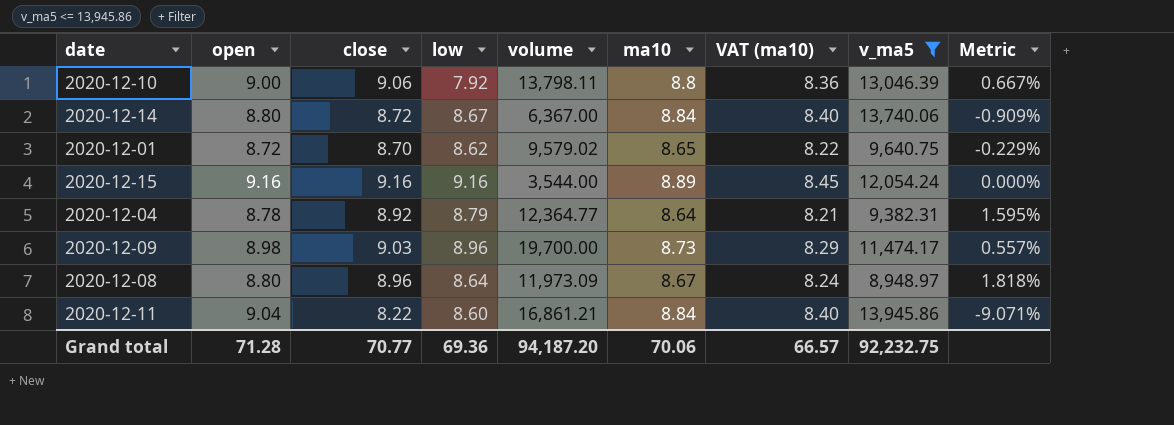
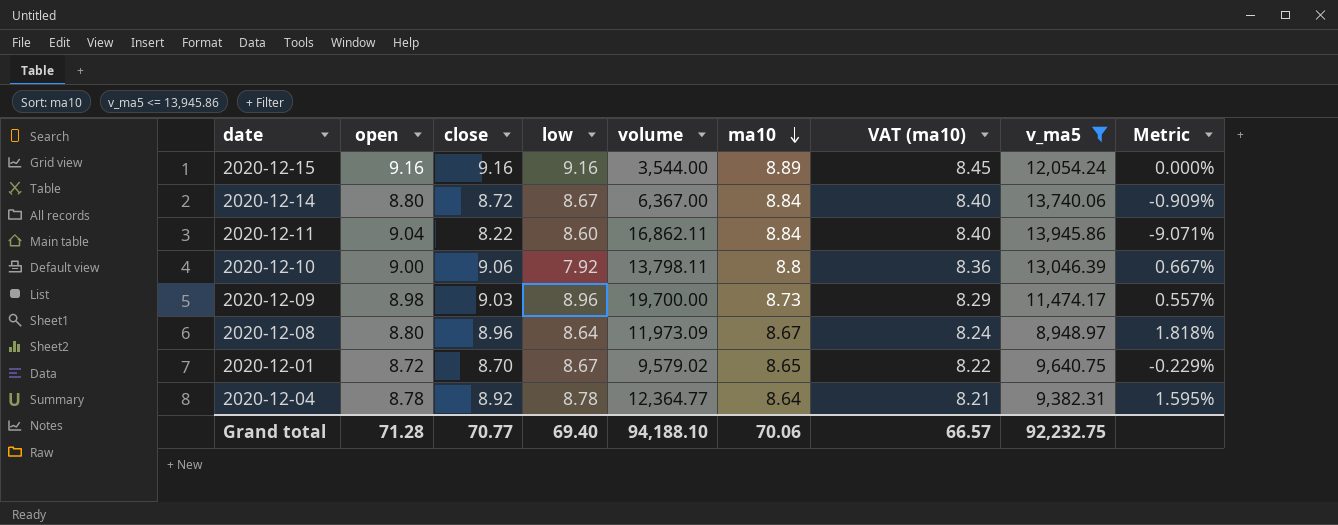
row order: none -> ma10 descending
2020-12-11 | volume: 16,861.21 -> 16,862.11
2020-12-01 | low: 8.62 -> 8.67
2020-12-04 | low: 8.79 -> 8.78
Grand total | low: 69.36 -> 69.40
Grand total | volume: 94,187.20 -> 94,188.10

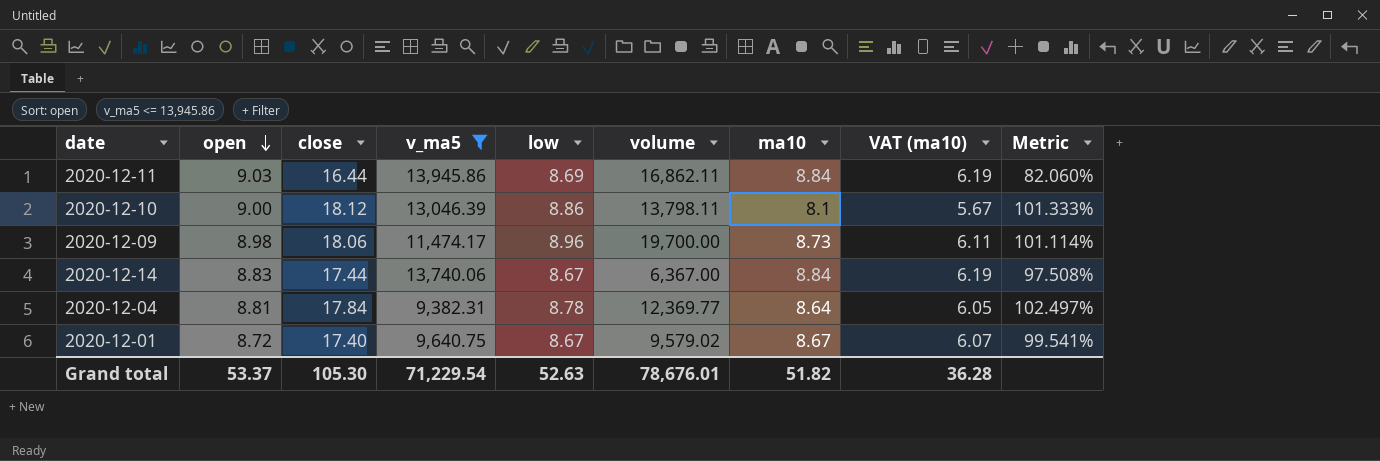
row order: ma10 descending -> open descending
column v_ma5 | position: 8 -> 4
column VAT (ma10) | formula: [ma10] * 0.95 -> [ma10] * 0.7
row 2020-12-15: 9.16 | 9.16 | 9.16 | 3,544.00 | 8.89 | 8.45 | 12,054.24 | 0.000% -> none
row 2020-12-08: 8.80 | 8.96 | 8.64 | 11,973.09 | 8.67 | 8.24 | 8,948.97 | 1.818% -> none
2020-12-11 | open: 9.04 -> 9.03
2020-12-11 | close: 8.22 -> 16.44
2020-12-11 | low: 8.60 -> 8.69
2020-12-11 | Metric: -9.071% -> 82.060%
2020-12-10 | close: 9.06 -> 18.12
2020-12-10 | low: 7.92 -> 8.86
2020-12-10 | ma10: 8.8 -> 8.1
2020-12-10 | Metric: 0.667% -> 101.333%
2020-12-09 | close: 9.03 -> 18.06
2020-12-09 | Metric: 0.557% -> 101.114%
2020-12-14 | open: 8.80 -> 8.83
2020-12-14 | close: 8.72 -> 17.44
2020-12-14 | Metric: -0.909% -> 97.508%
2020-12-04 | open: 8.78 -> 8.81
2020-12-04 | close: 8.92 -> 17.84
2020-12-04 | volume: 12,364.77 -> 12,369.77
2020-12-04 | Metric: 1.595% -> 102.497%
2020-12-01 | close: 8.70 -> 17.40
2020-12-01 | ma10: 8.65 -> 8.67
2020-12-01 | Metric: -0.229% -> 99.541%
Grand total | open: 71.28 -> 53.37
Grand total | close: 70.77 -> 105.30
Grand total | v_ma5: 92,232.75 -> 71,229.54
Grand total | low: 69.40 -> 52.63
Grand total | volume: 94,188.10 -> 78,676.01
Grand total | ma10: 70.06 -> 51.82
Grand total | VAT (ma10): 66.57 -> 36.28

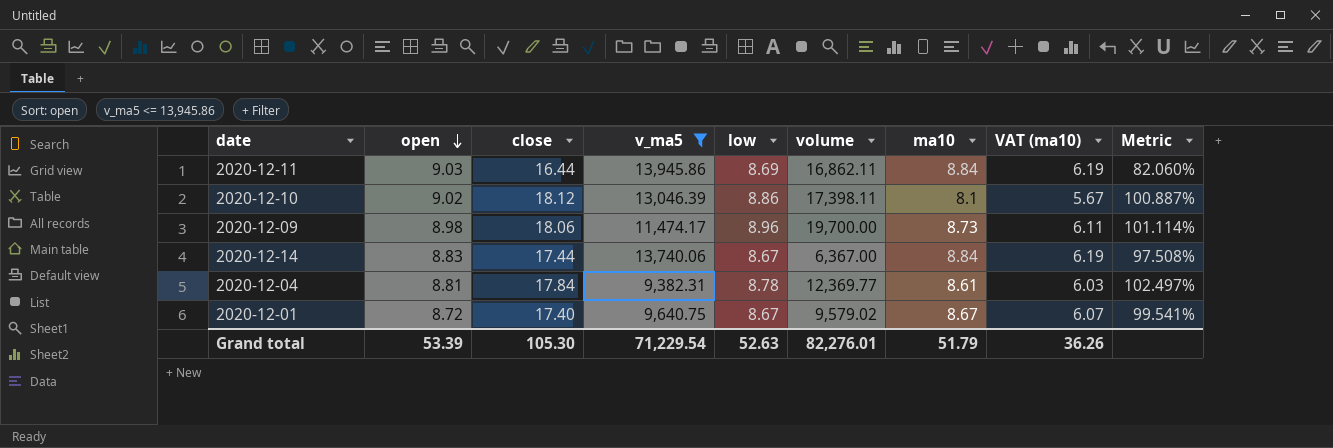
2020-12-10 | open: 9.00 -> 9.02
2020-12-10 | volume: 13,798.11 -> 17,398.11
2020-12-10 | Metric: 101.333% -> 100.887%
2020-12-04 | ma10: 8.64 -> 8.61
2020-12-04 | VAT (ma10): 6.05 -> 6.03
Grand total | open: 53.37 -> 53.39
Grand total | volume: 78,676.01 -> 82,276.01
Grand total | ma10: 51.82 -> 51.79
Grand total | VAT (ma10): 36.28 -> 36.26

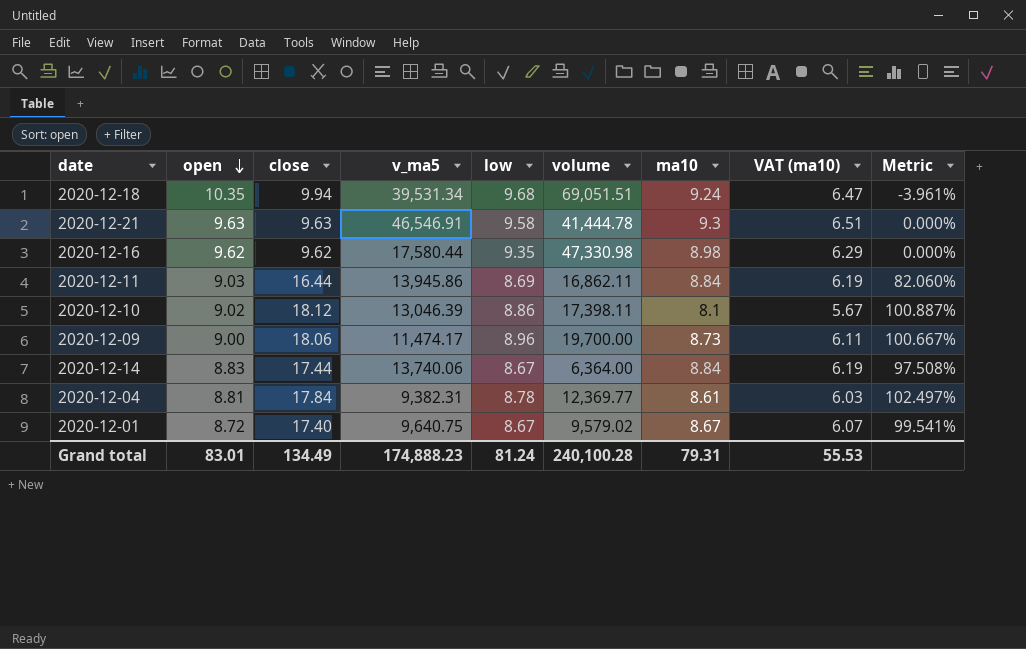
filter: v_ma5 <= 13,945.86 -> none
2020-12-09 | open: 8.98 -> 9.00
2020-12-09 | Metric: 101.114% -> 100.667%
2020-12-14 | volume: 6,367.00 -> 6,364.00
Grand total | open: 53.39 -> 83.01
Grand total | close: 105.30 -> 134.49
Grand total | v_ma5: 71,229.54 -> 174,888.23
Grand total | low: 52.63 -> 81.24
Grand total | volume: 82,276.01 -> 240,100.28
Grand total | ma10: 51.79 -> 79.31
Grand total | VAT (ma10): 36.26 -> 55.53

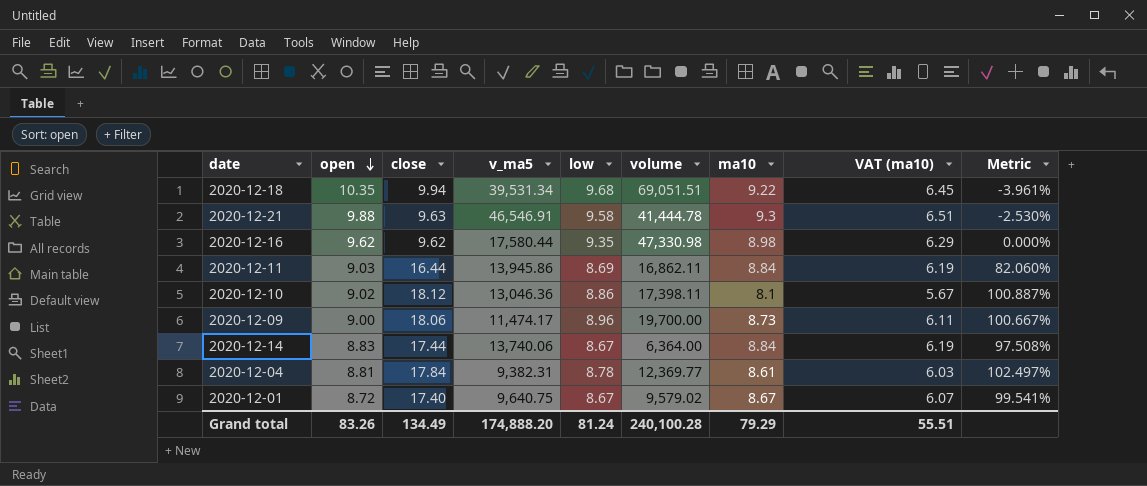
2020-12-18 | ma10: 9.24 -> 9.22
2020-12-18 | VAT (ma10): 6.47 -> 6.45
2020-12-21 | open: 9.63 -> 9.88
2020-12-21 | Metric: 0.000% -> -2.530%
2020-12-10 | v_ma5: 13,046.39 -> 13,046.36
Grand total | open: 83.01 -> 83.26
Grand total | v_ma5: 174,888.23 -> 174,888.20
Grand total | ma10: 79.31 -> 79.29
Grand total | VAT (ma10): 55.53 -> 55.51

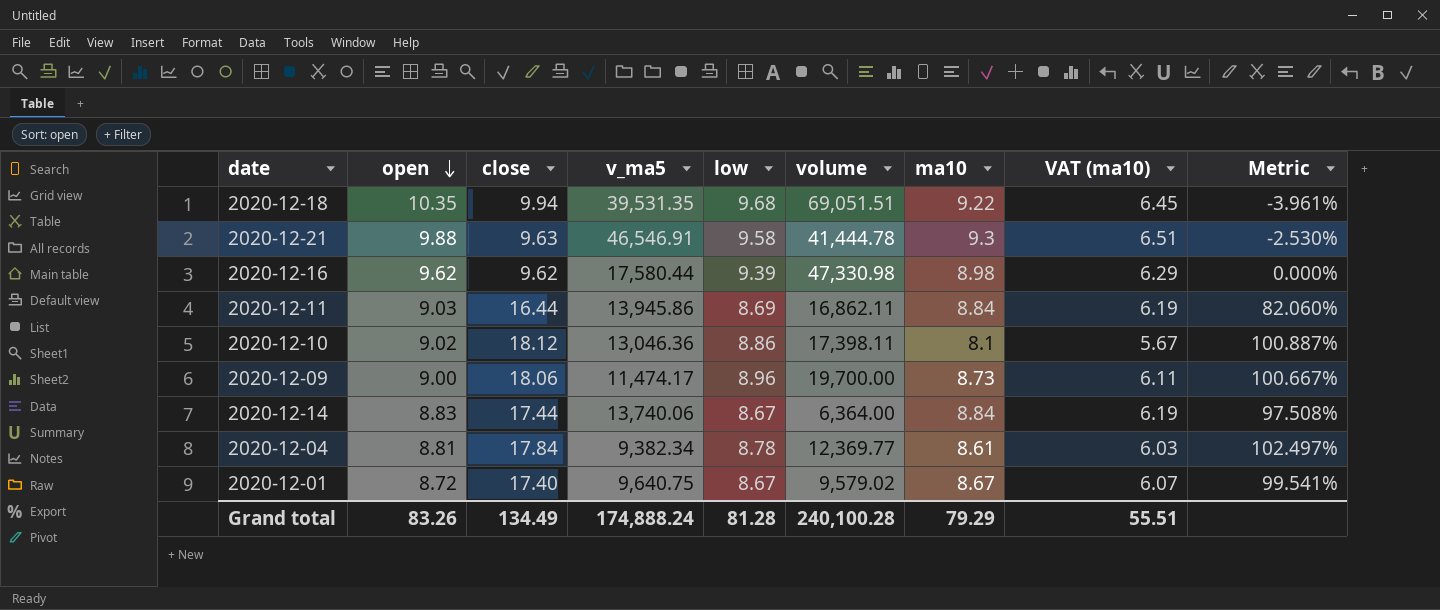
2020-12-18 | v_ma5: 39,531.34 -> 39,531.35
2020-12-16 | low: 9.35 -> 9.39
2020-12-04 | v_ma5: 9,382.31 -> 9,382.34
Grand total | v_ma5: 174,888.20 -> 174,888.24
Grand total | low: 81.24 -> 81.28

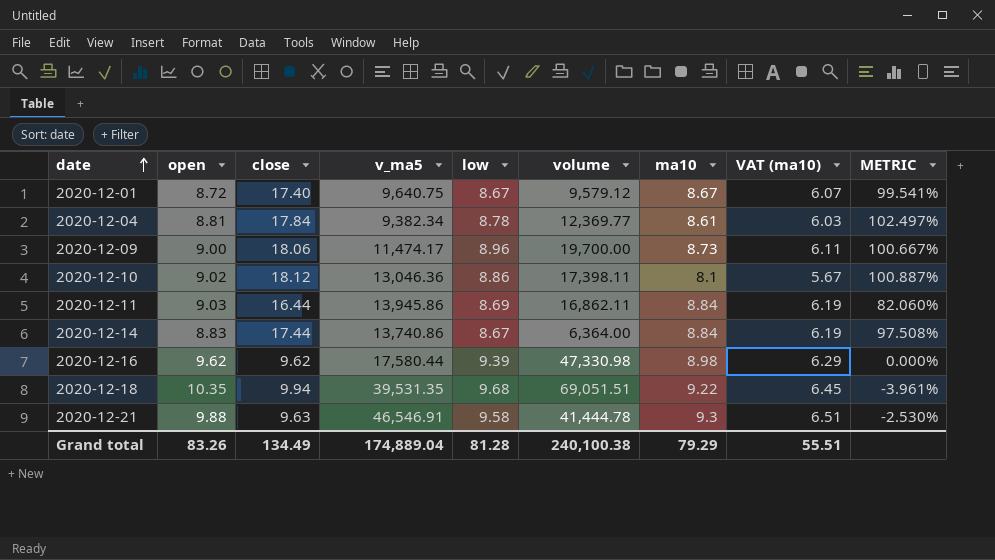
row order: open descending -> date ascending
column name: Metric -> METRIC
2020-12-01 | volume: 9,579.02 -> 9,579.12
2020-12-14 | v_ma5: 13,740.06 -> 13,740.86
Grand total | v_ma5: 174,888.24 -> 174,889.04
Grand total | volume: 240,100.28 -> 240,100.38

